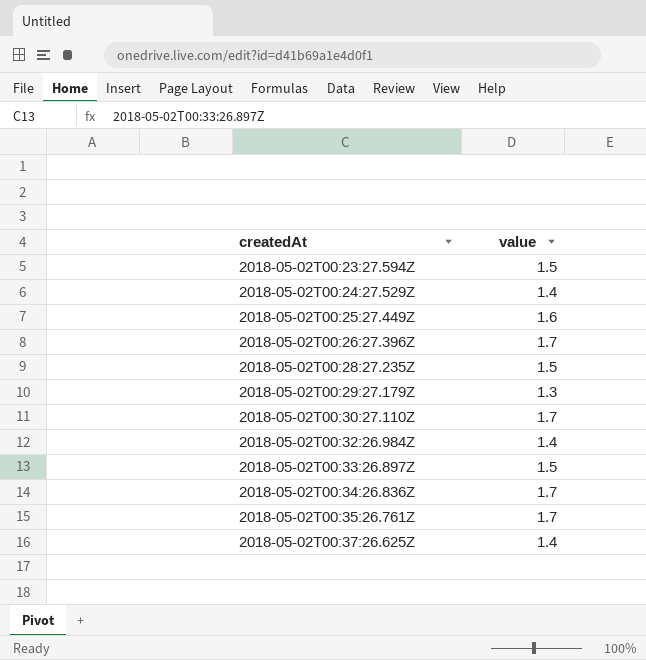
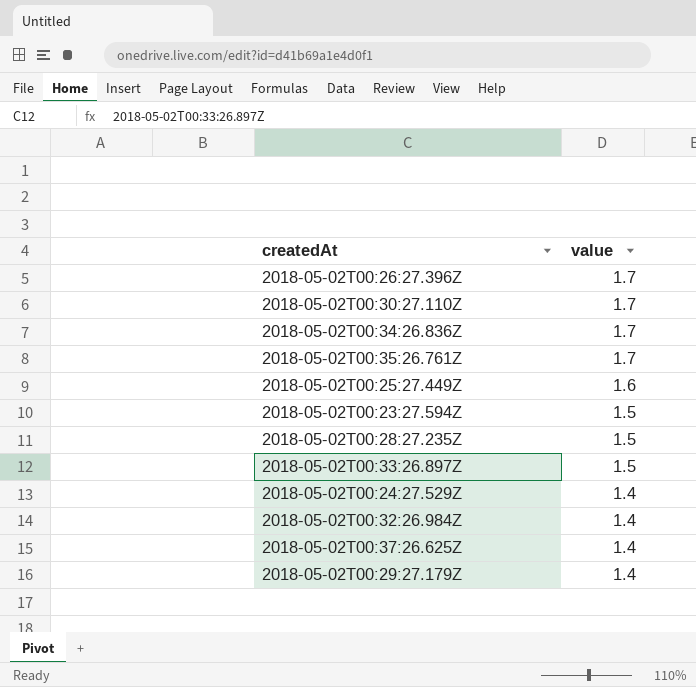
row order: createdAt ascending -> value descending
2018-05-02T00:29:27.179Z | value: 1.3 -> 1.4

